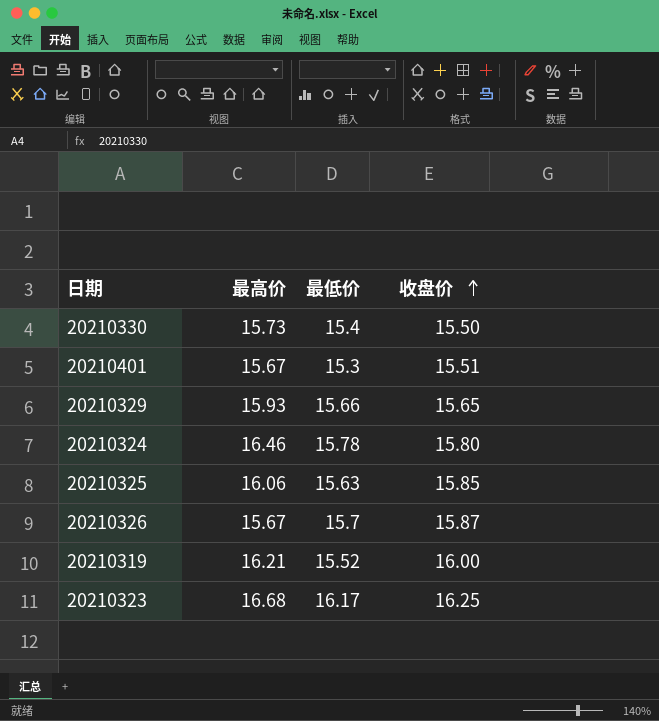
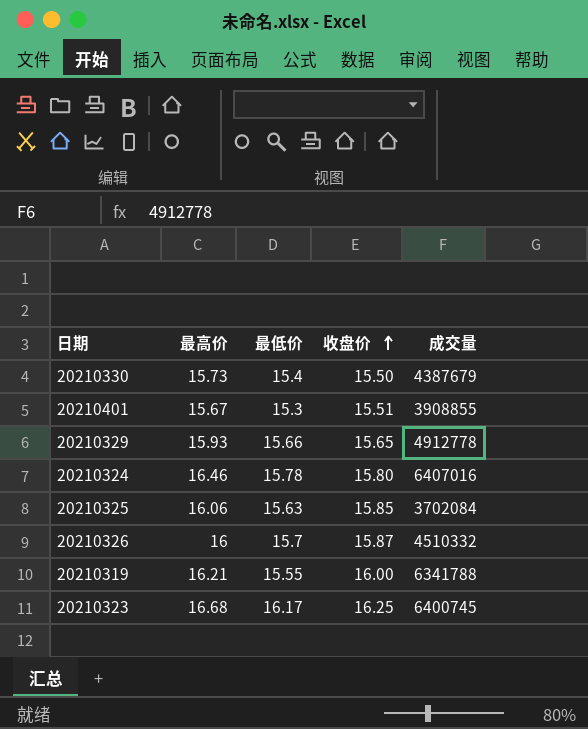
column 成交量 | position: none -> 5
20210326 | 最高价: 15.67 -> 16
20210319 | 最低价: 15.52 -> 15.55

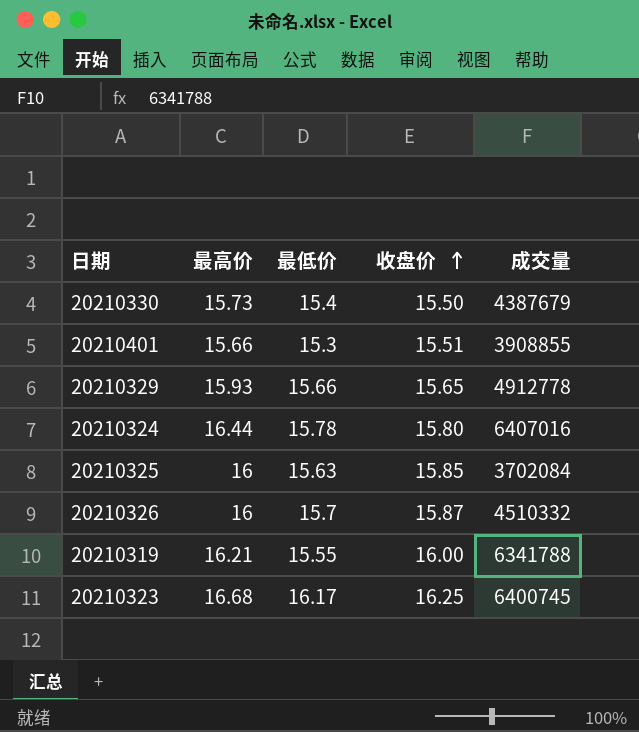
20210401 | 最高价: 15.67 -> 15.66
20210324 | 最高价: 16.46 -> 16.44
20210325 | 最高价: 16.06 -> 16

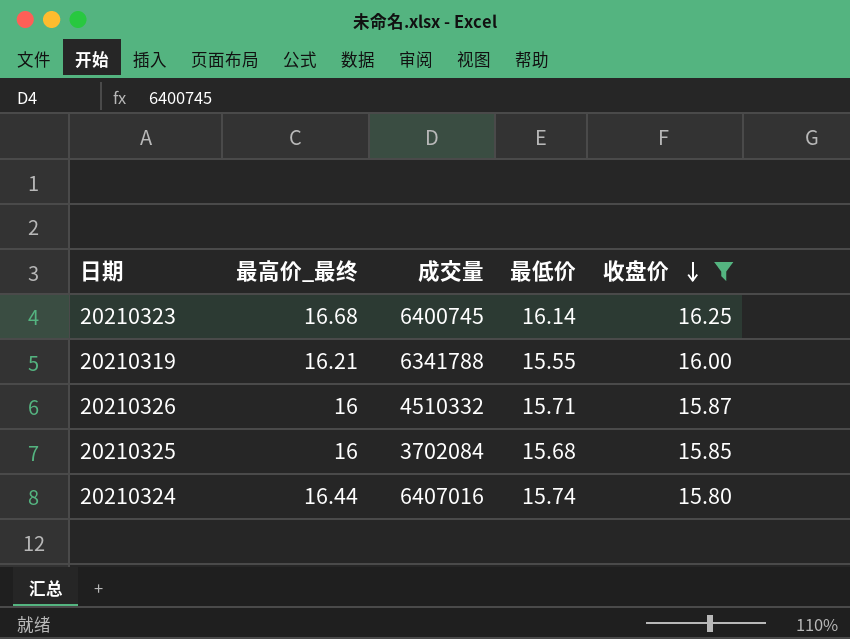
filter: none -> 收盘价 >= 15.80
row order: 收盘价 ascending -> 收盘价 descending
column name: 最高价 -> 最高价_最终
column 成交量 | position: 5 -> 3
20210323 | 最低价: 16.17 -> 16.14
20210326 | 最低价: 15.7 -> 15.71
20210325 | 最低价: 15.63 -> 15.68
20210324 | 最低价: 15.78 -> 15.74

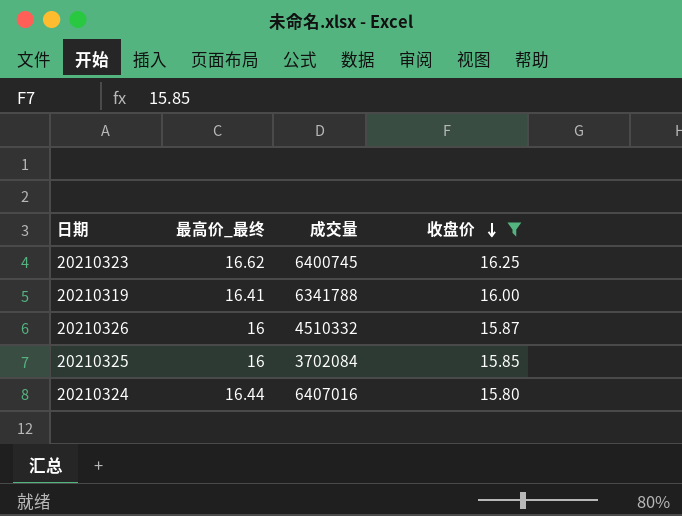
column 最低价 | position: 4 -> none
20210323 | 最高价_最终: 16.68 -> 16.62
20210319 | 最高价_最终: 16.21 -> 16.41

